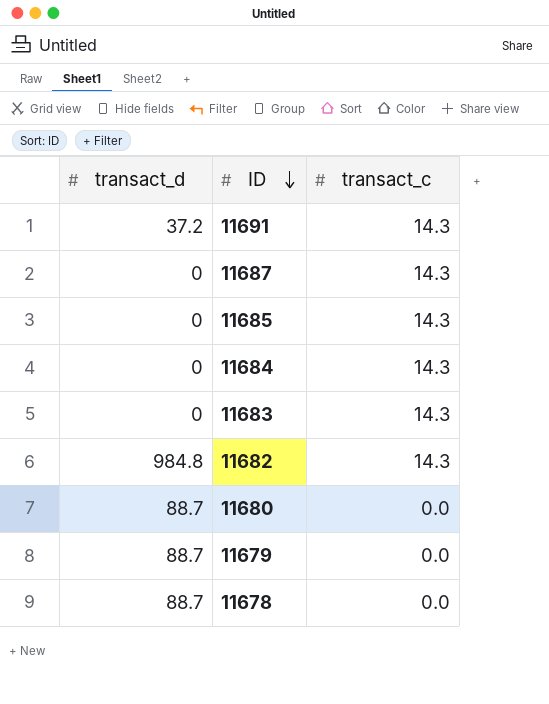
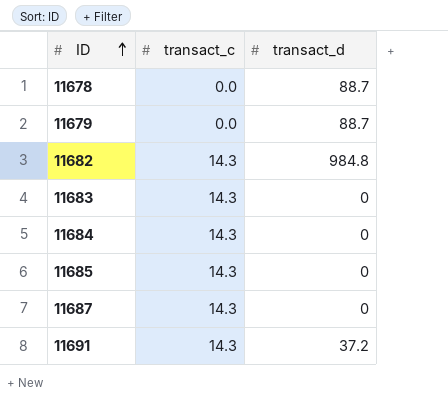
row order: ID descending -> ID ascending
column transact_d | position: 1 -> 3
row 11680: 88.7 | 0.0 -> none

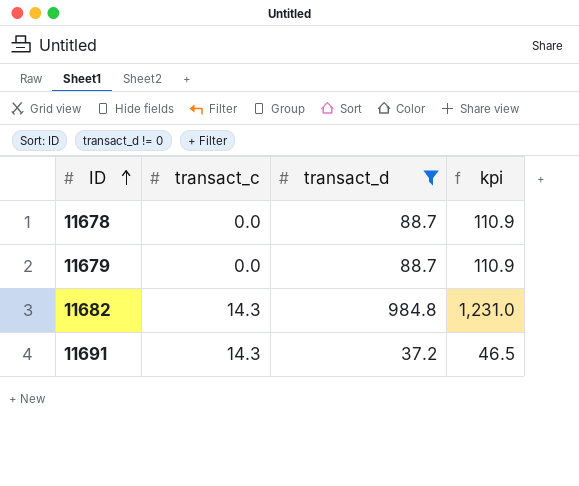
filter: none -> transact_d != 0
column kpi | formula: none -> [transact_d] * 1.25

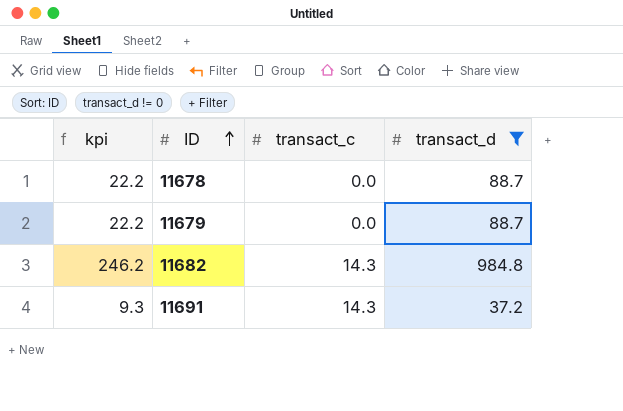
column kpi | formula: [transact_d] * 1.25 -> [transact_d] * 0.25
column kpi | position: 4 -> 1

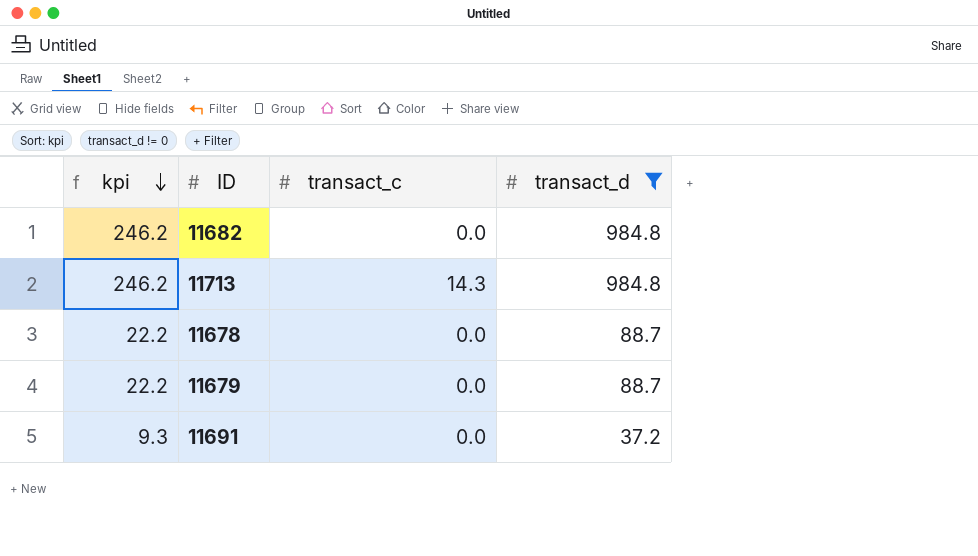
row order: ID ascending -> kpi descending
11682 | transact_c: 14.3 -> 0.0
row 11713: none -> 246.2 | 14.3 | 984.8
11691 | transact_c: 14.3 -> 0.0

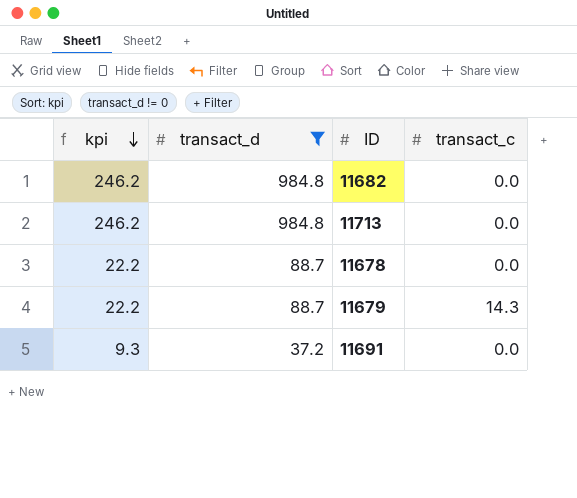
column transact_d | position: 4 -> 2
11713 | transact_c: 14.3 -> 0.0
11679 | transact_c: 0.0 -> 14.3

